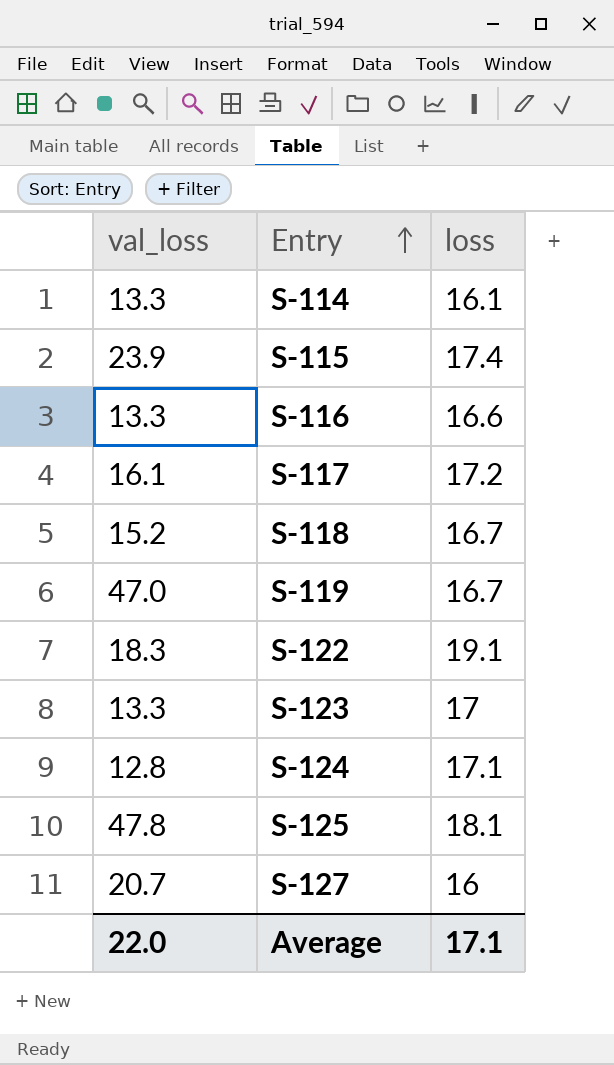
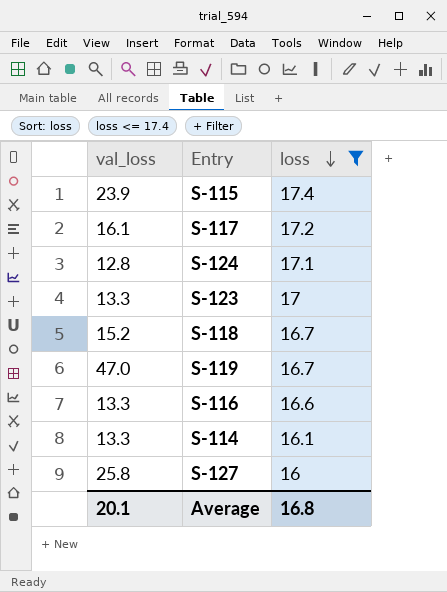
filter: none -> loss <= 17.4
row order: Entry ascending -> loss descending
S-127 | val_loss: 20.7 -> 25.8
Average | val_loss: 22.0 -> 20.1
Average | loss: 17.1 -> 16.8

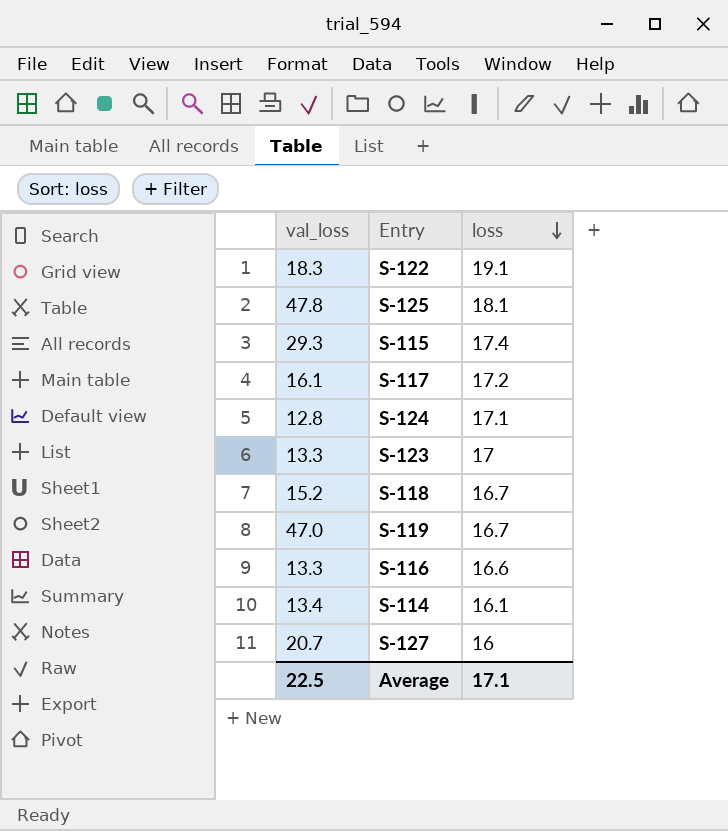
filter: loss <= 17.4 -> none
S-115 | val_loss: 23.9 -> 29.3
S-114 | val_loss: 13.3 -> 13.4
S-127 | val_loss: 25.8 -> 20.7
Average | val_loss: 20.1 -> 22.5
Average | loss: 16.8 -> 17.1

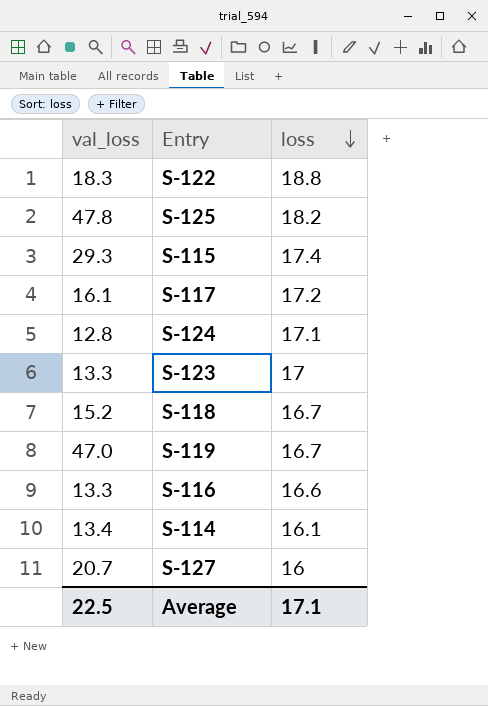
S-122 | loss: 19.1 -> 18.8
S-125 | loss: 18.1 -> 18.2

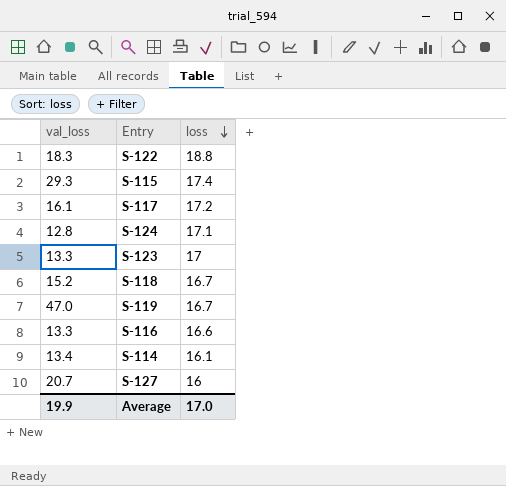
row S-125: 47.8 | 18.2 -> none
Average | val_loss: 22.5 -> 19.9
Average | loss: 17.1 -> 17.0

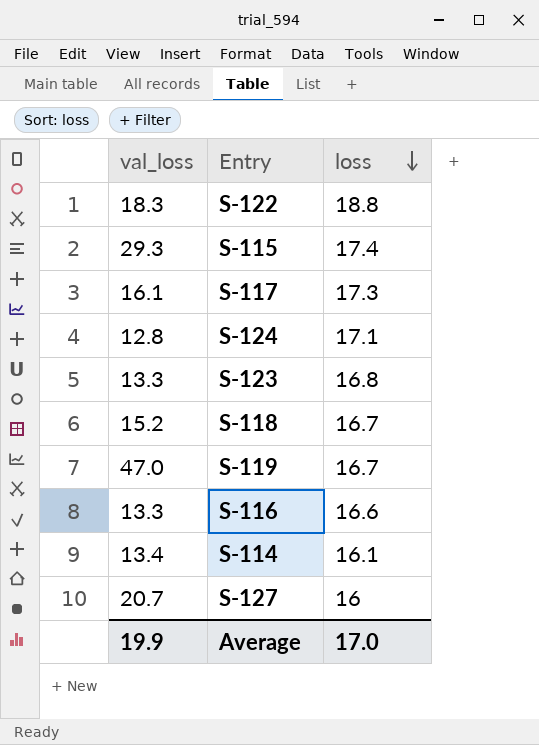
S-117 | loss: 17.2 -> 17.3
S-123 | loss: 17 -> 16.8

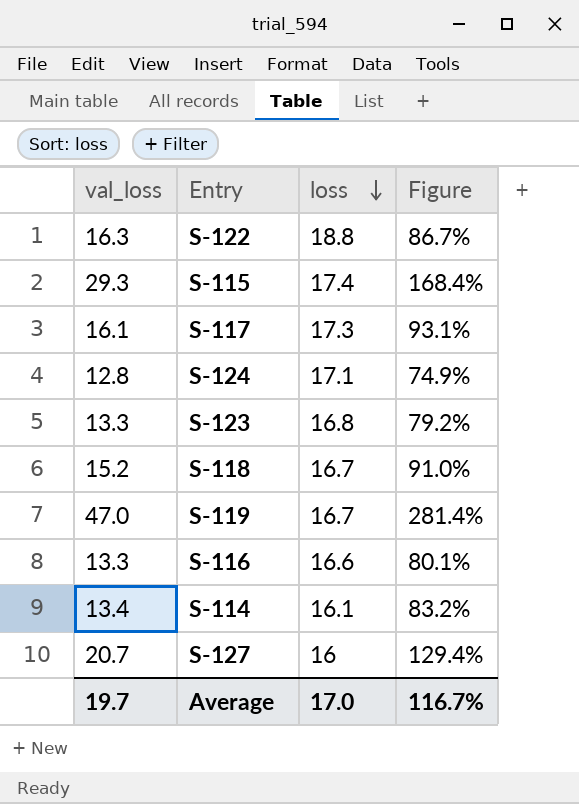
column Figure | formula: none -> [val_loss] / [loss]
S-122 | val_loss: 18.3 -> 16.3
Average | val_loss: 19.9 -> 19.7

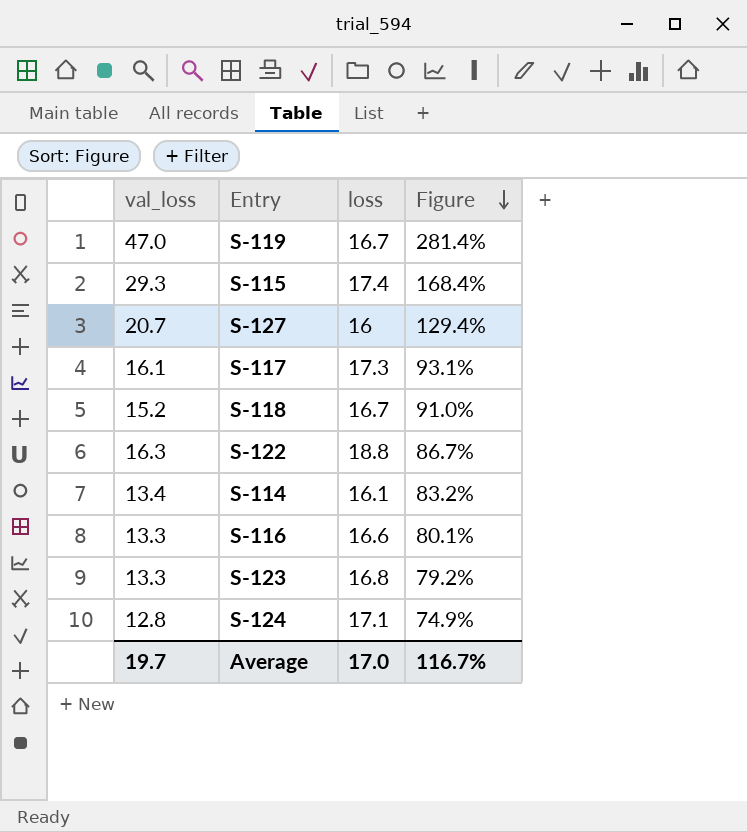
row order: loss descending -> Figure descending

